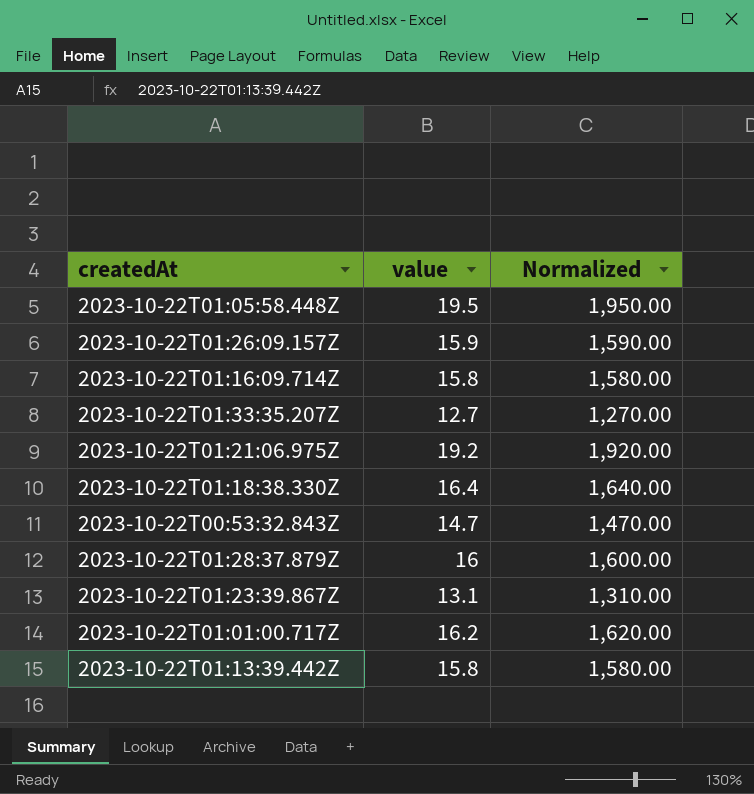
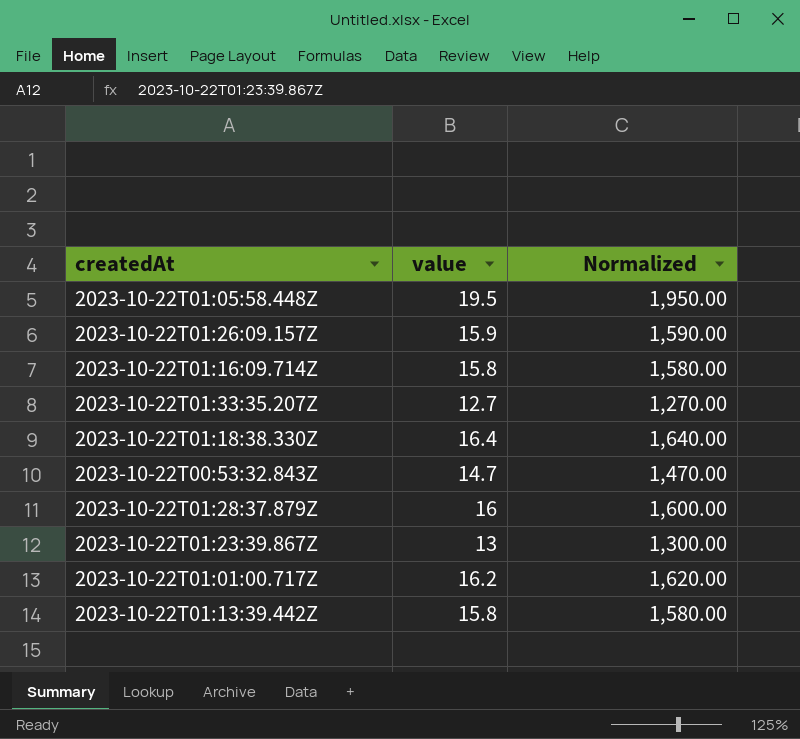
row 2023-10-22T01:21:06.975Z: 19.2 | 1,920.00 -> none
2023-10-22T01:23:39.867Z | value: 13.1 -> 13
2023-10-22T01:23:39.867Z | Normalized: 1,310.00 -> 1,300.00

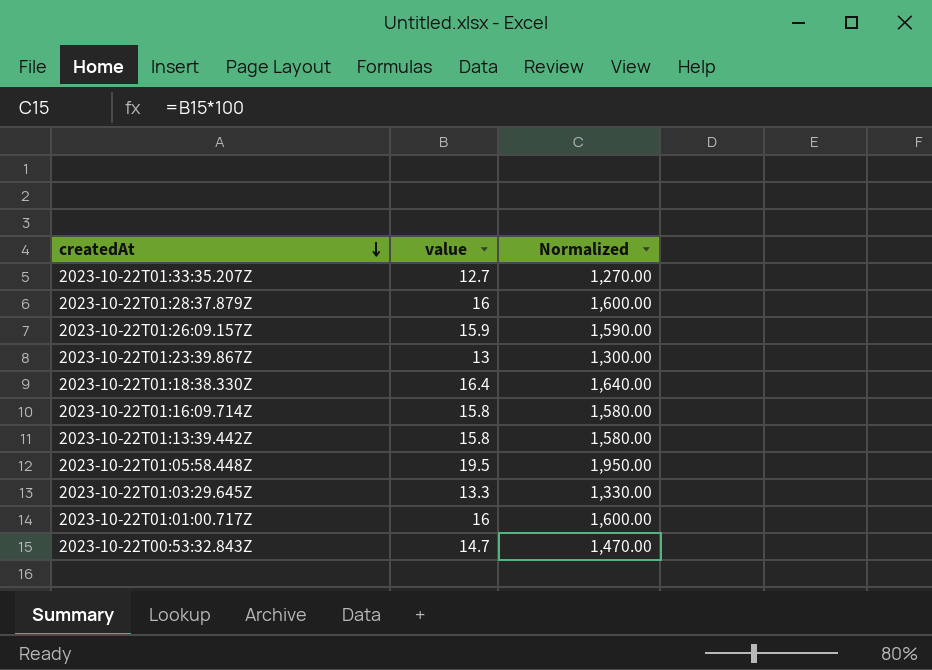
row order: none -> createdAt descending
row 2023-10-22T01:03:29.645Z: none -> 13.3 | 1,330.00
2023-10-22T01:01:00.717Z | value: 16.2 -> 16
2023-10-22T01:01:00.717Z | Normalized: 1,620.00 -> 1,600.00

